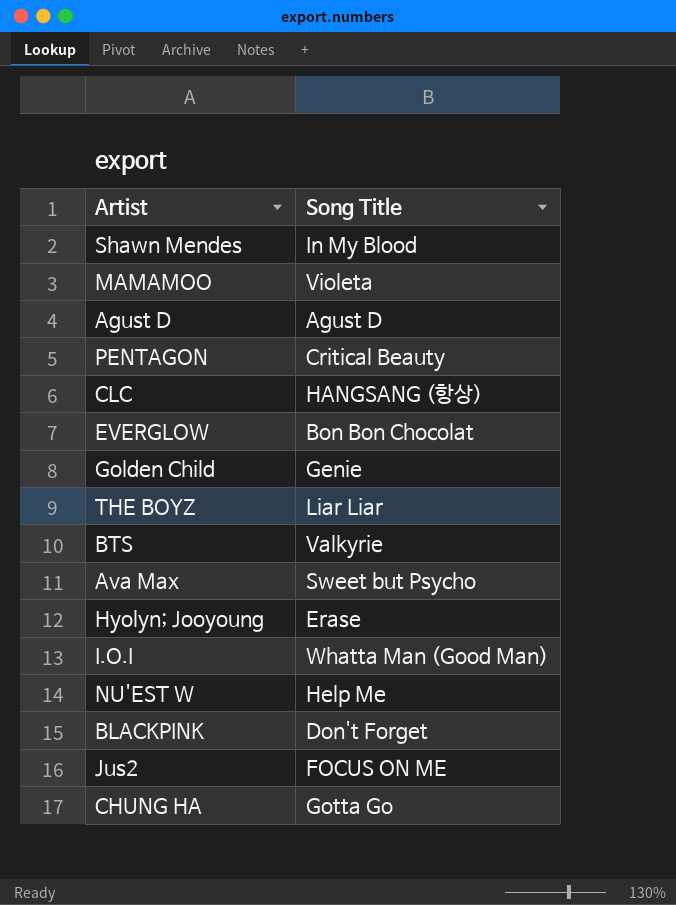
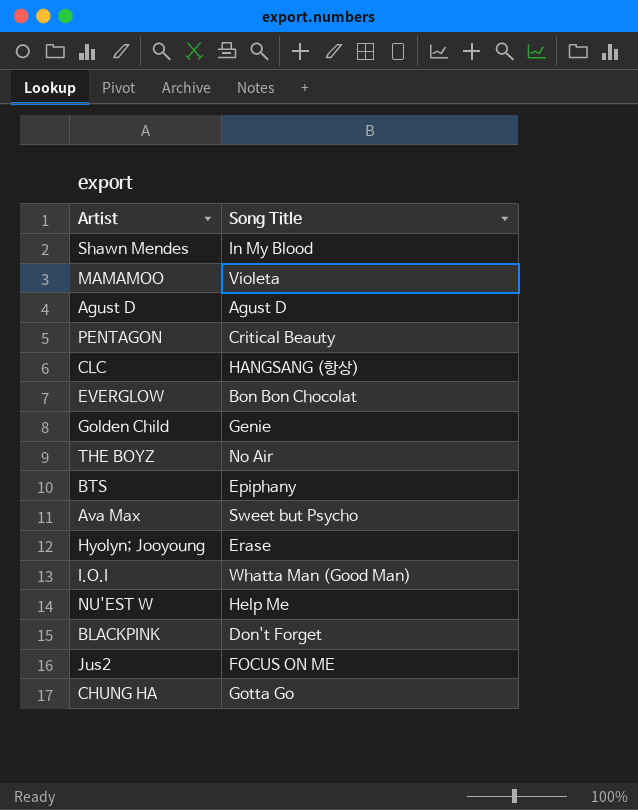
THE BOYZ | Song Title: Liar Liar -> No Air
BTS | Song Title: Valkyrie -> Epiphany

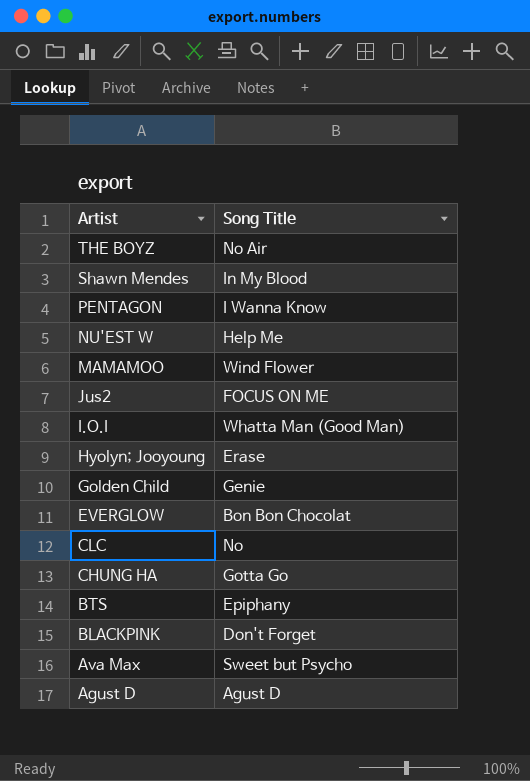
row order: none -> Artist descending
PENTAGON | Song Title: Critical Beauty -> I Wanna Know
MAMAMOO | Song Title: Violeta -> Wind Flower
CLC | Song Title: HANGSANG (항상) -> No

